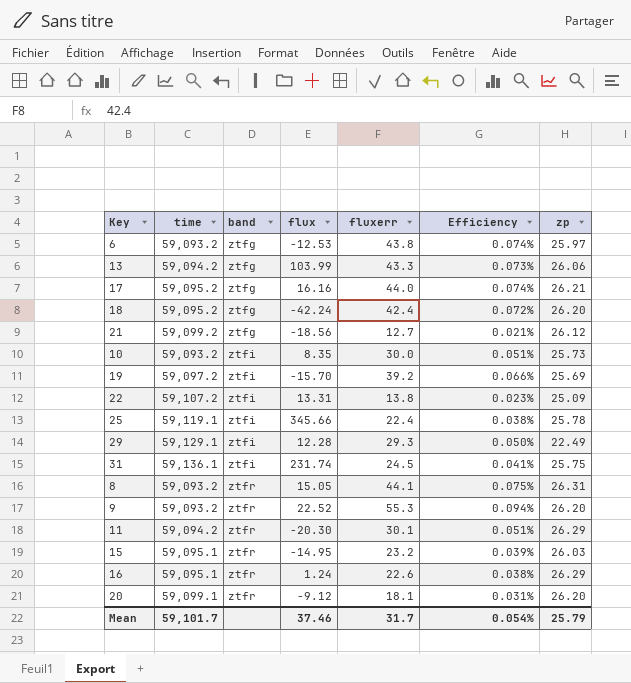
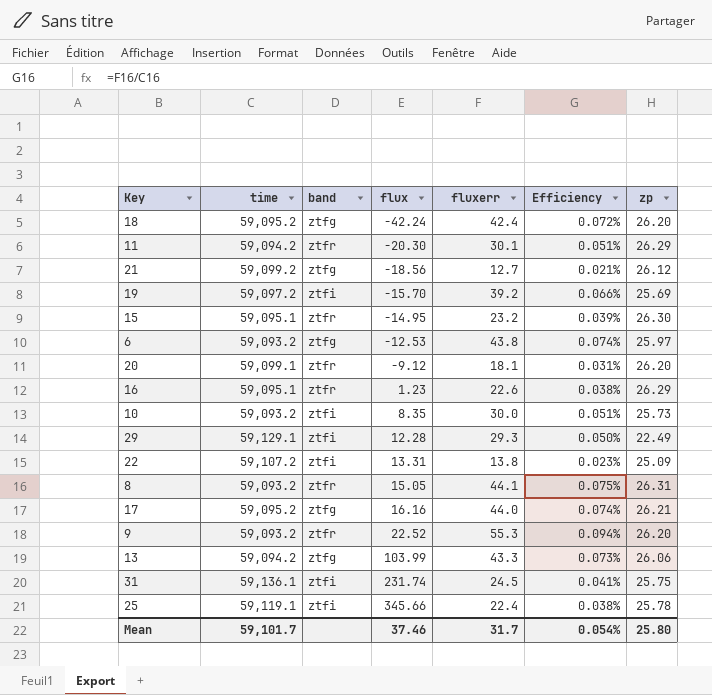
row order: band ascending -> flux ascending
15 | zp: 26.03 -> 26.30
16 | flux: 1.24 -> 1.23
Mean | zp: 25.79 -> 25.80

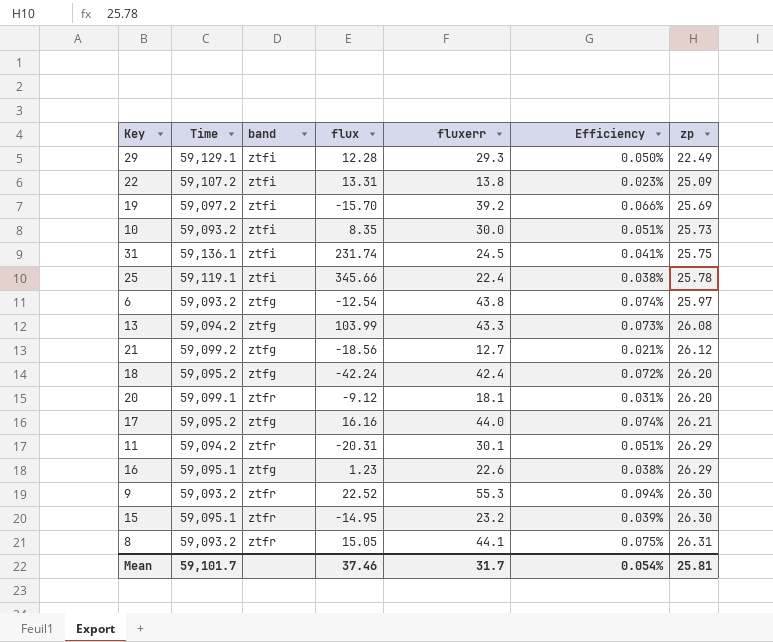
row order: flux ascending -> zp ascending
column name: time -> Time
6 | flux: -12.53 -> -12.54
13 | zp: 26.06 -> 26.08
11 | flux: -20.30 -> -20.31
16 | band: ztfr -> ztfg
9 | zp: 26.20 -> 26.30
Mean | zp: 25.80 -> 25.81

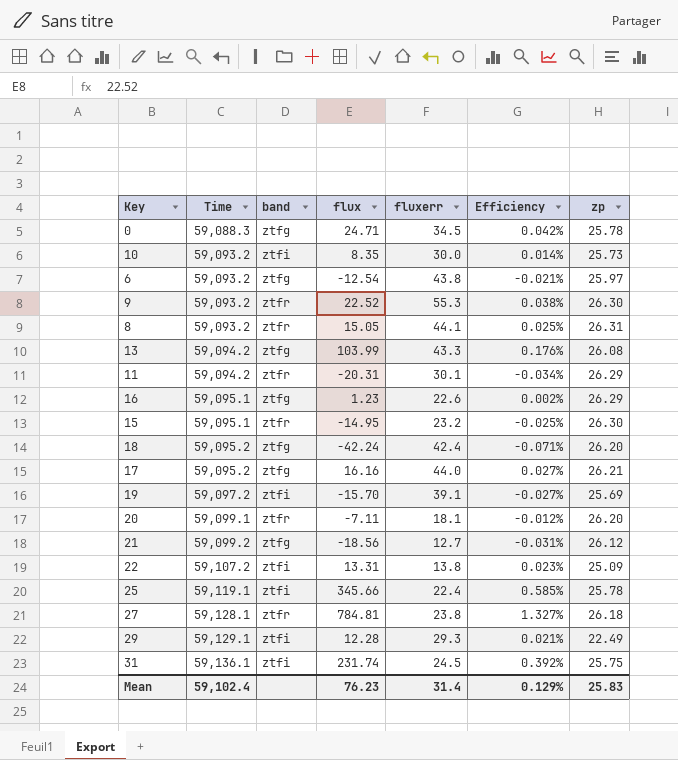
row order: zp ascending -> Time ascending
column Efficiency | formula: [fluxerr] / [Time] -> [flux] / [Time]
row 0: none -> 59,088.3 | ztfg | 24.71 | 34.5 | 0.042% | 25.78
19 | fluxerr: 39.2 -> 39.1
20 | flux: -9.12 -> -7.11
row 27: none -> 59,128.1 | ztfr | 784.81 | 23.8 | 1.327% | 26.18
Mean | Time: 59,101.7 -> 59,102.4
Mean | flux: 37.46 -> 76.23
Mean | fluxerr: 31.7 -> 31.4
Mean | Efficiency: 0.054% -> 0.129%
Mean | zp: 25.81 -> 25.83

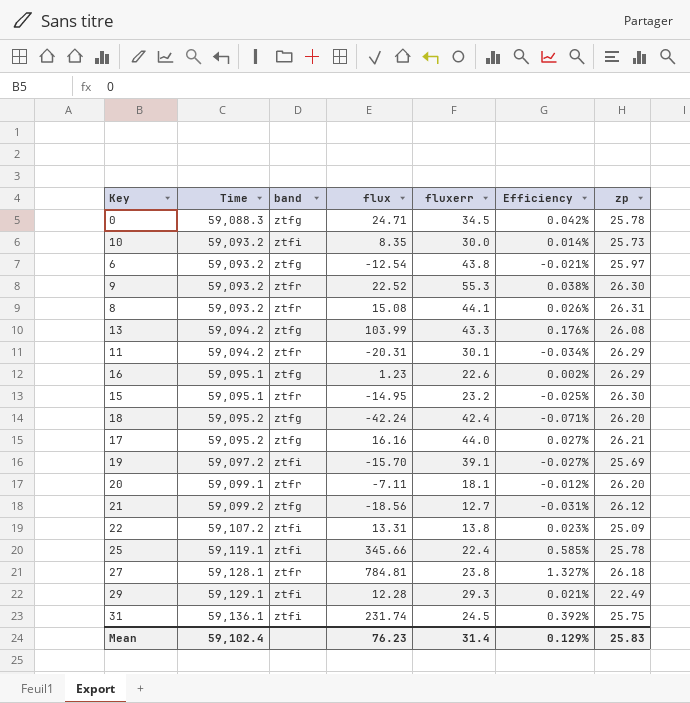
8 | flux: 15.05 -> 15.08
8 | Efficiency: 0.025% -> 0.026%

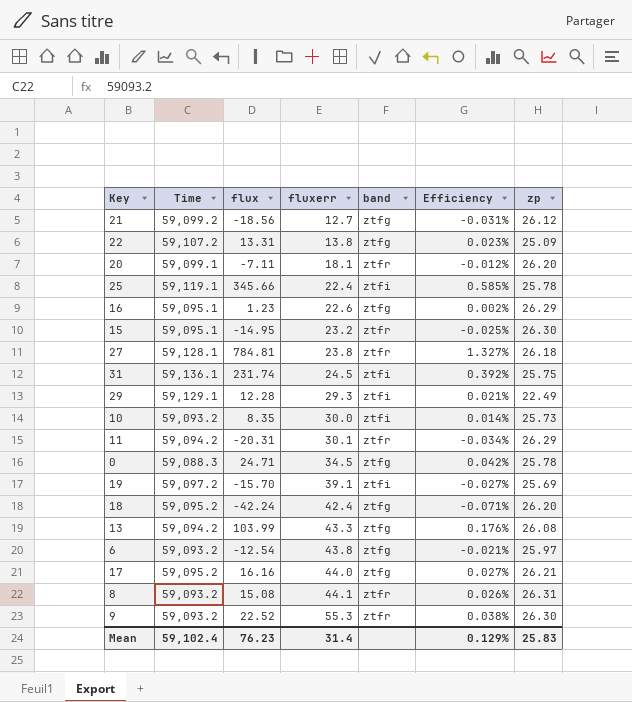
row order: Time ascending -> fluxerr ascending
column band | position: 3 -> 5
22 | band: ztfi -> ztfg

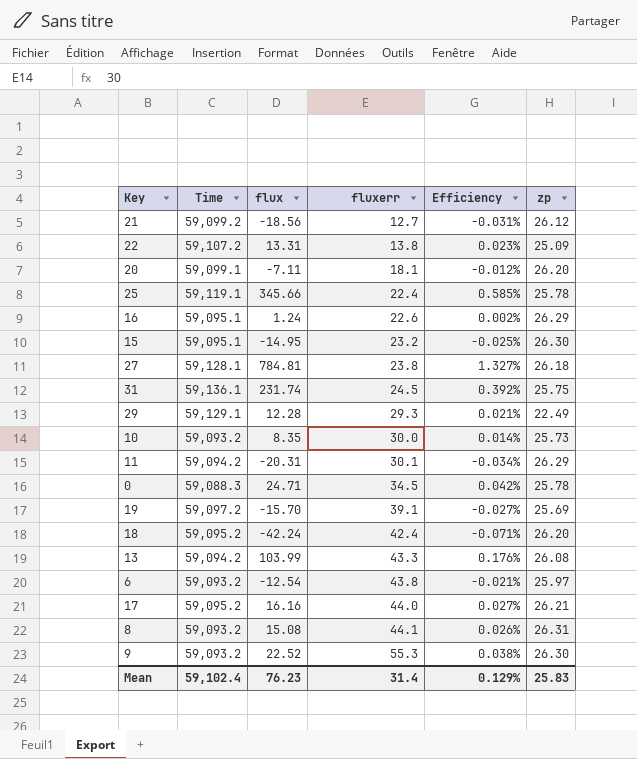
column band | position: 5 -> none
16 | flux: 1.23 -> 1.24

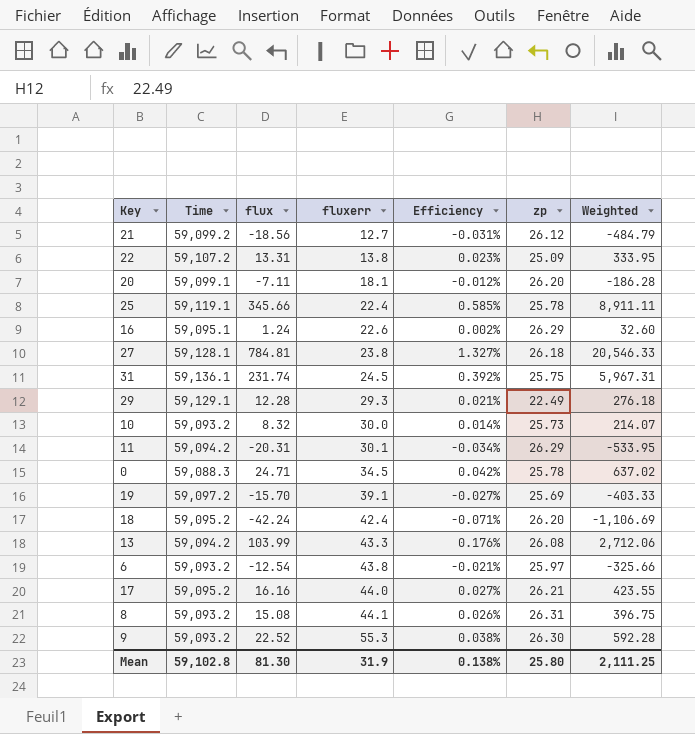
column Weighted | formula: none -> [flux] * [zp]
row 15: 59,095.1 | -14.95 | 23.2 | -0.025% | 26.30 -> none
10 | flux: 8.35 -> 8.32
Mean | Time: 59,102.4 -> 59,102.8
Mean | flux: 76.23 -> 81.30
Mean | fluxerr: 31.4 -> 31.9
Mean | Efficiency: 0.129% -> 0.138%
Mean | zp: 25.83 -> 25.80

